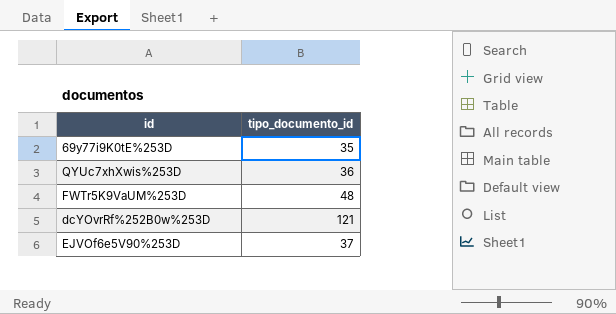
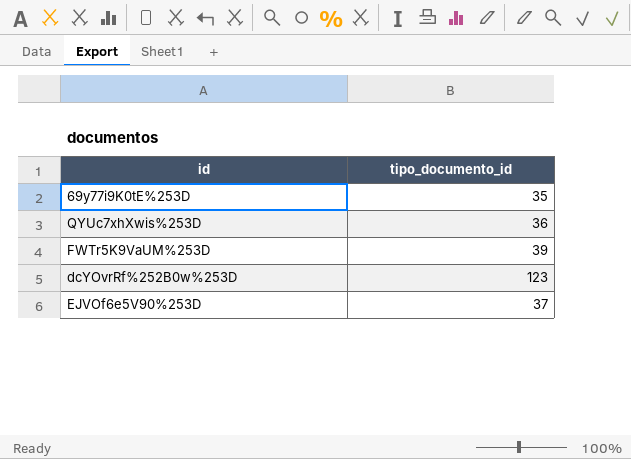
FWTr5K9VaUM%253D | tipo_documento_id: 48 -> 39
dcYOvrRf%252B0w%253D | tipo_documento_id: 121 -> 123

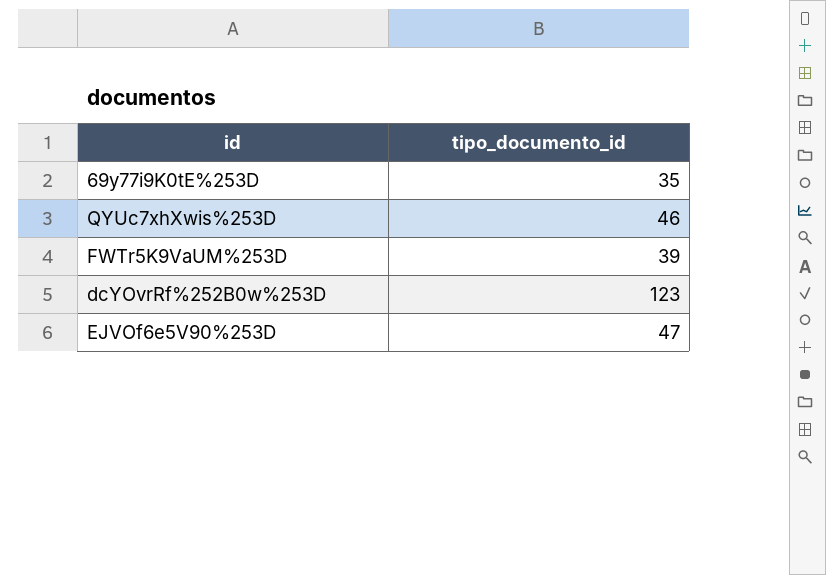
QYUc7xhXwis%253D | tipo_documento_id: 36 -> 46
EJVOf6e5V90%253D | tipo_documento_id: 37 -> 47

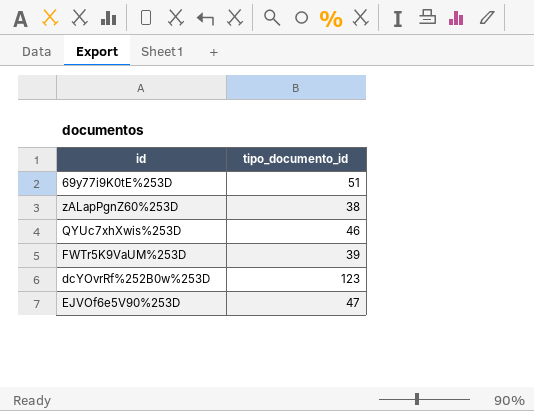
69y77i9K0tE%253D | tipo_documento_id: 35 -> 51
row zALapPgnZ60%253D: none -> 38

